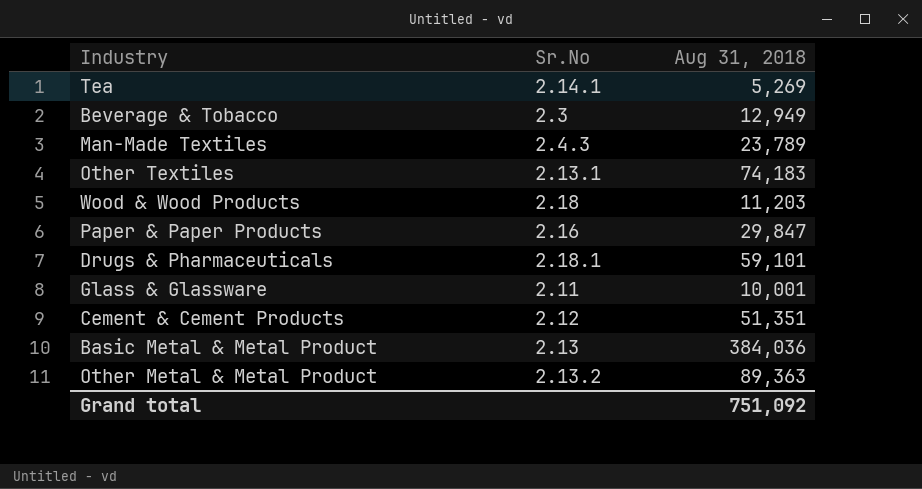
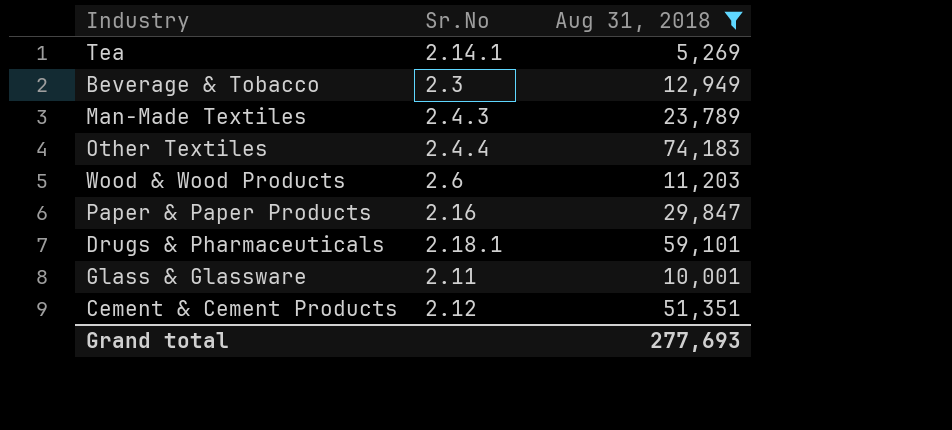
filter: none -> Aug 31, 2018 <= 74,183
Other Textiles | Sr.No: 2.13.1 -> 2.4.4
Wood & Wood Products | Sr.No: 2.18 -> 2.6
Grand total | Aug 31, 2018: 751,092 -> 277,693

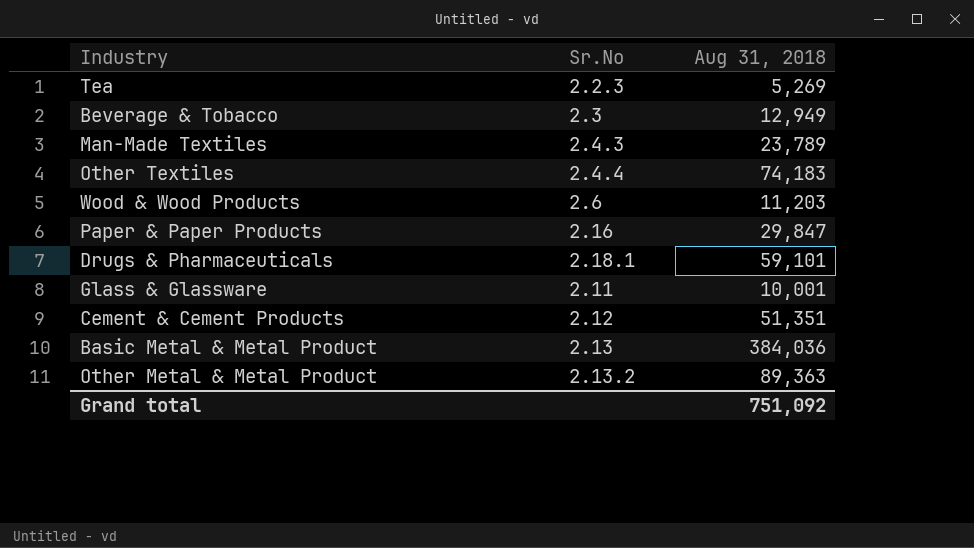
filter: Aug 31, 2018 <= 74,183 -> none
Tea | Sr.No: 2.14.1 -> 2.2.3
Grand total | Aug 31, 2018: 277,693 -> 751,092

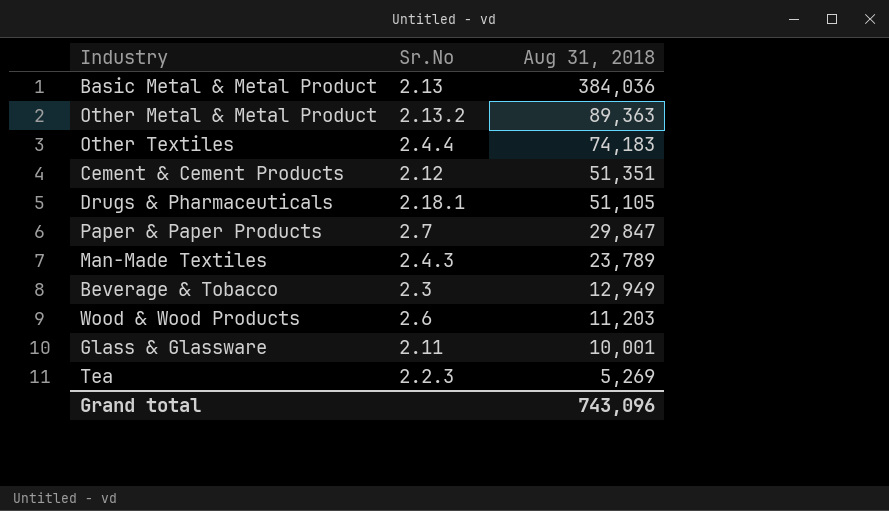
row order: none -> Aug 31, 2018 descending
Drugs & Pharmaceuticals | Aug 31, 2018: 59,101 -> 51,105
Paper & Paper Products | Sr.No: 2.16 -> 2.7
Grand total | Aug 31, 2018: 751,092 -> 743,096

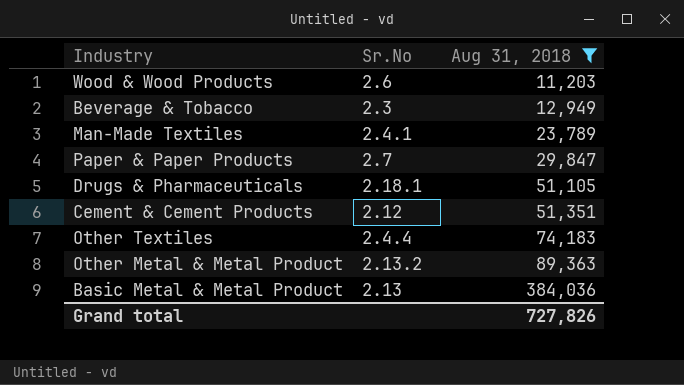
filter: none -> Aug 31, 2018 >= 11,203
row order: Aug 31, 2018 descending -> Aug 31, 2018 ascending
Man-Made Textiles | Sr.No: 2.4.3 -> 2.4.1
Grand total | Aug 31, 2018: 743,096 -> 727,826

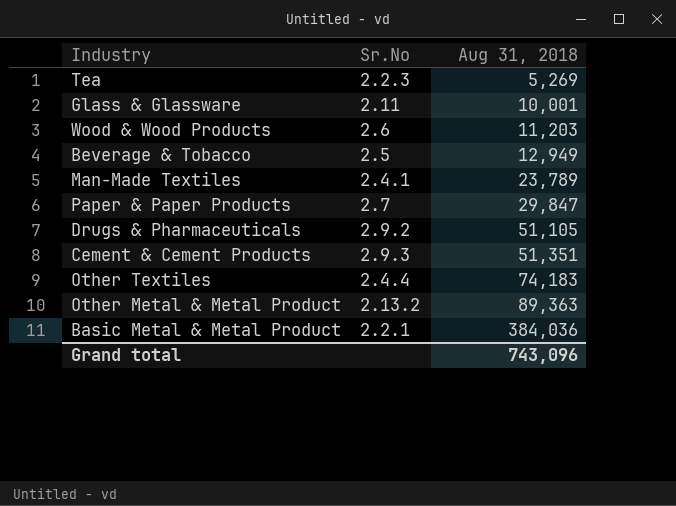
filter: Aug 31, 2018 >= 11,203 -> none
Beverage & Tobacco | Sr.No: 2.3 -> 2.5
Drugs & Pharmaceuticals | Sr.No: 2.18.1 -> 2.9.2
Cement & Cement Products | Sr.No: 2.12 -> 2.9.3
Basic Metal & Metal Product | Sr.No: 2.13 -> 2.2.1
Grand total | Aug 31, 2018: 727,826 -> 743,096

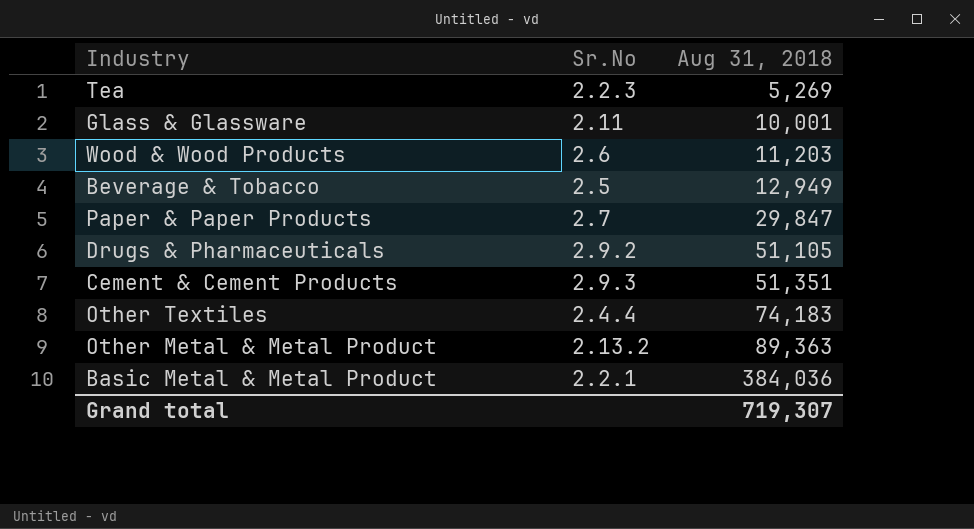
row Man-Made Textiles: 2.4.1 | 23,789 -> none
Grand total | Aug 31, 2018: 743,096 -> 719,307

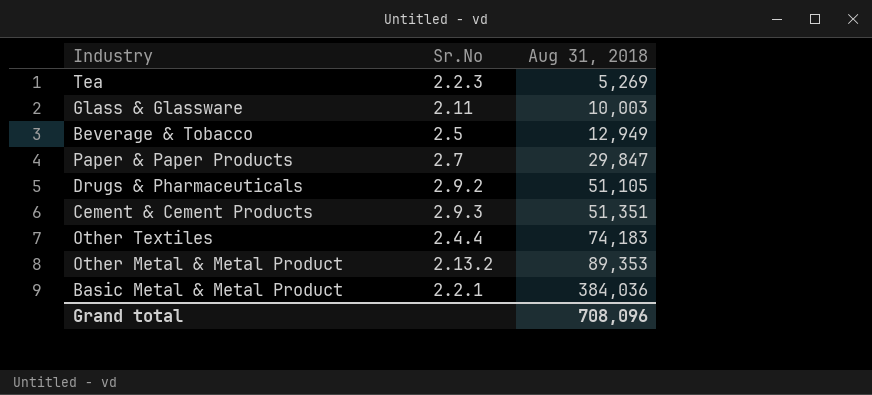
row Wood & Wood Products: 2.6 | 11,203 -> none
Glass & Glassware | Aug 31, 2018: 10,001 -> 10,003
Other Metal & Metal Product | Aug 31, 2018: 89,363 -> 89,353
Grand total | Aug 31, 2018: 719,307 -> 708,096

